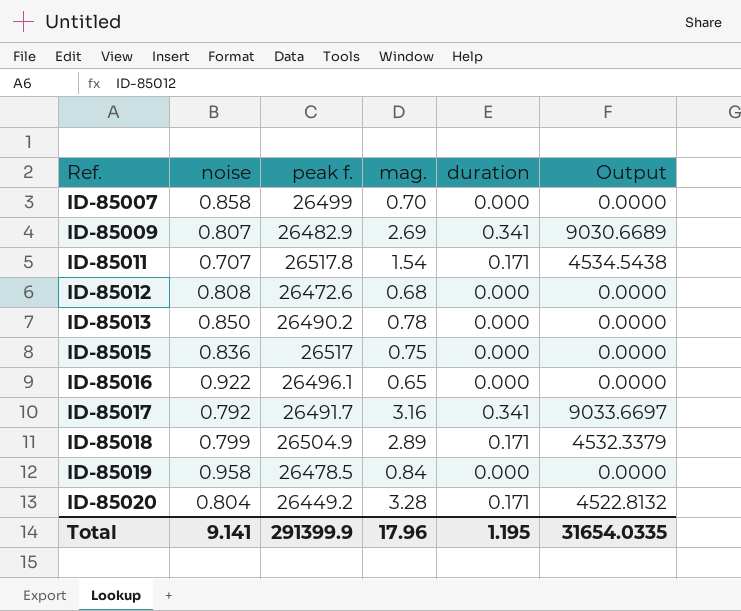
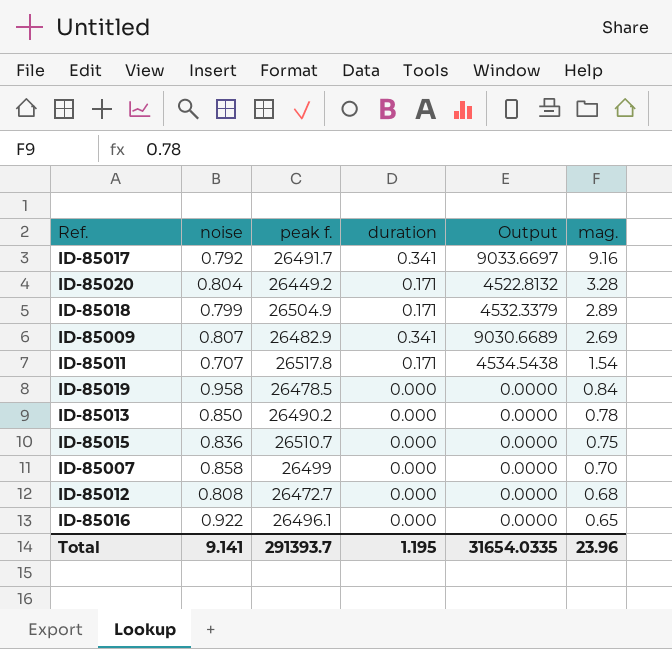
row order: Ref. ascending -> mag. descending
column mag. | position: 4 -> 6
ID-85017 | mag.: 3.16 -> 9.16
ID-85015 | peak f.: 26517 -> 26510.7
ID-85012 | peak f.: 26472.6 -> 26472.7
Total | peak f.: 291399.9 -> 291393.7
Total | mag.: 17.96 -> 23.96

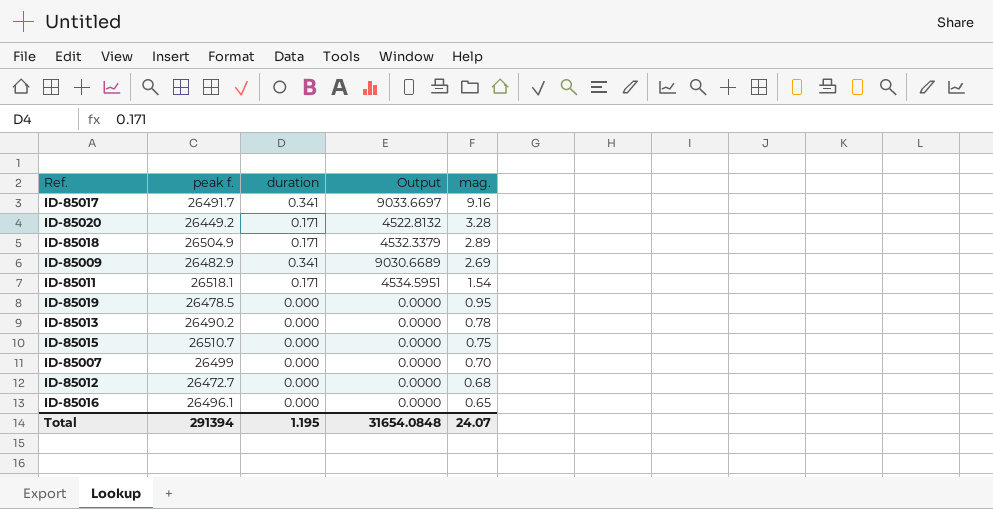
column noise | position: 2 -> none
ID-85011 | peak f.: 26517.8 -> 26518.1
ID-85011 | Output: 4534.5438 -> 4534.5951
ID-85019 | mag.: 0.84 -> 0.95
Total | peak f.: 291393.7 -> 291394
Total | Output: 31654.0335 -> 31654.0848
Total | mag.: 23.96 -> 24.07

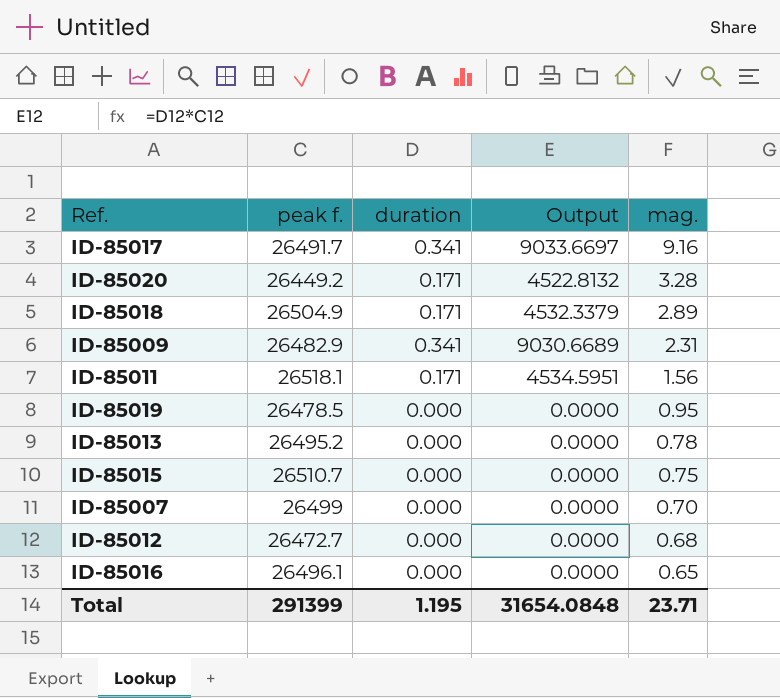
ID-85009 | mag.: 2.69 -> 2.31
ID-85011 | mag.: 1.54 -> 1.56
ID-85013 | peak f.: 26490.2 -> 26495.2
Total | peak f.: 291394 -> 291399
Total | mag.: 24.07 -> 23.71

